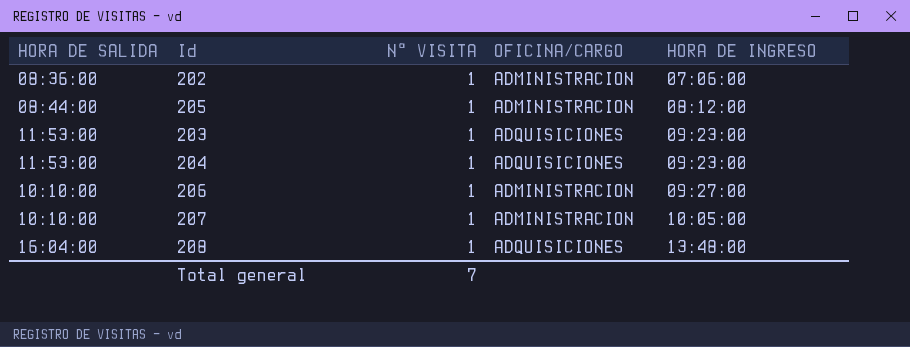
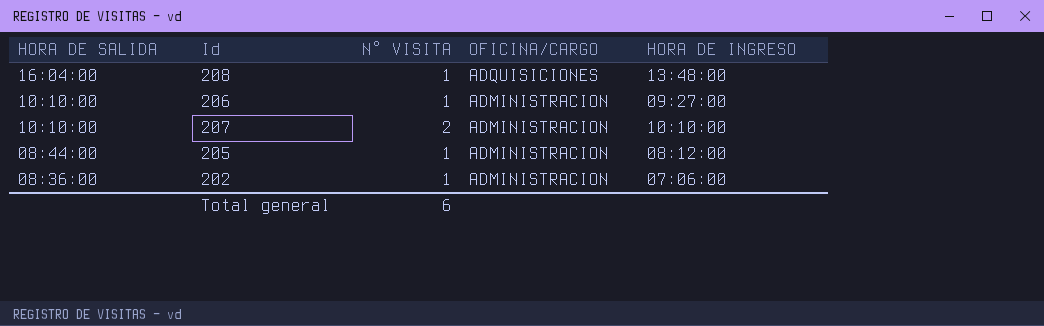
row order: HORA DE INGRESO ascending -> HORA DE SALIDA descending
row 203: 11:53:00 | 1 | ADQUISICIONES | 09:23:00 -> none
row 204: 11:53:00 | 1 | ADQUISICIONES | 09:23:00 -> none
207 | N° VISITA: 1 -> 2
207 | HORA DE INGRESO: 10:05:00 -> 10:10:00
Total general | N° VISITA: 7 -> 6

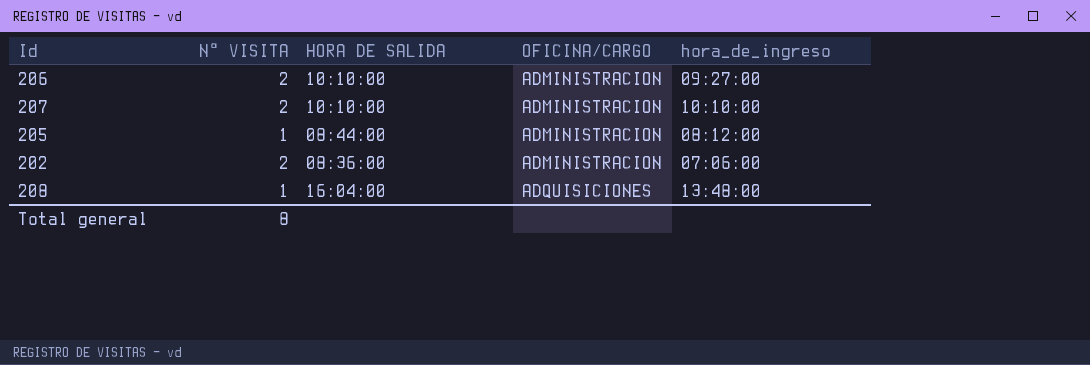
row order: HORA DE SALIDA descending -> OFICINA/CARGO ascending
column HORA DE SALIDA | position: 1 -> 3
column name: HORA DE INGRESO -> hora_de_ingreso
206 | N° VISITA: 1 -> 2
202 | N° VISITA: 1 -> 2
Total general | N° VISITA: 6 -> 8

